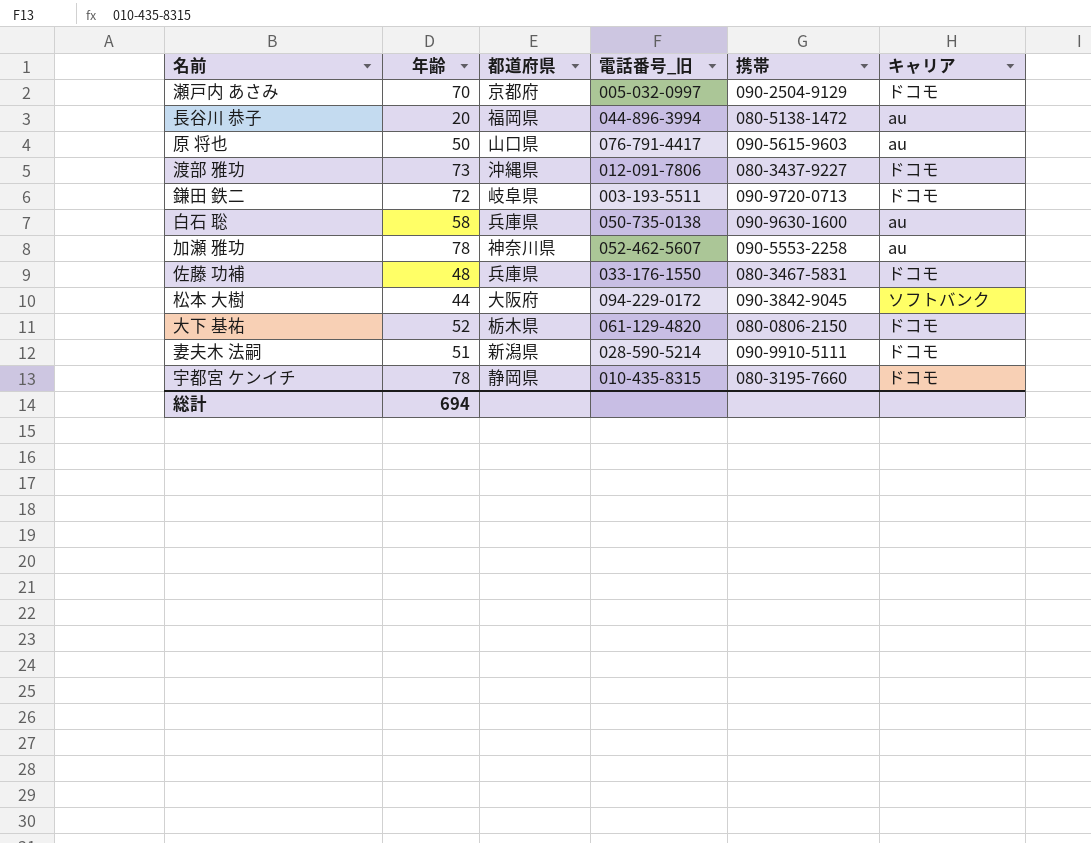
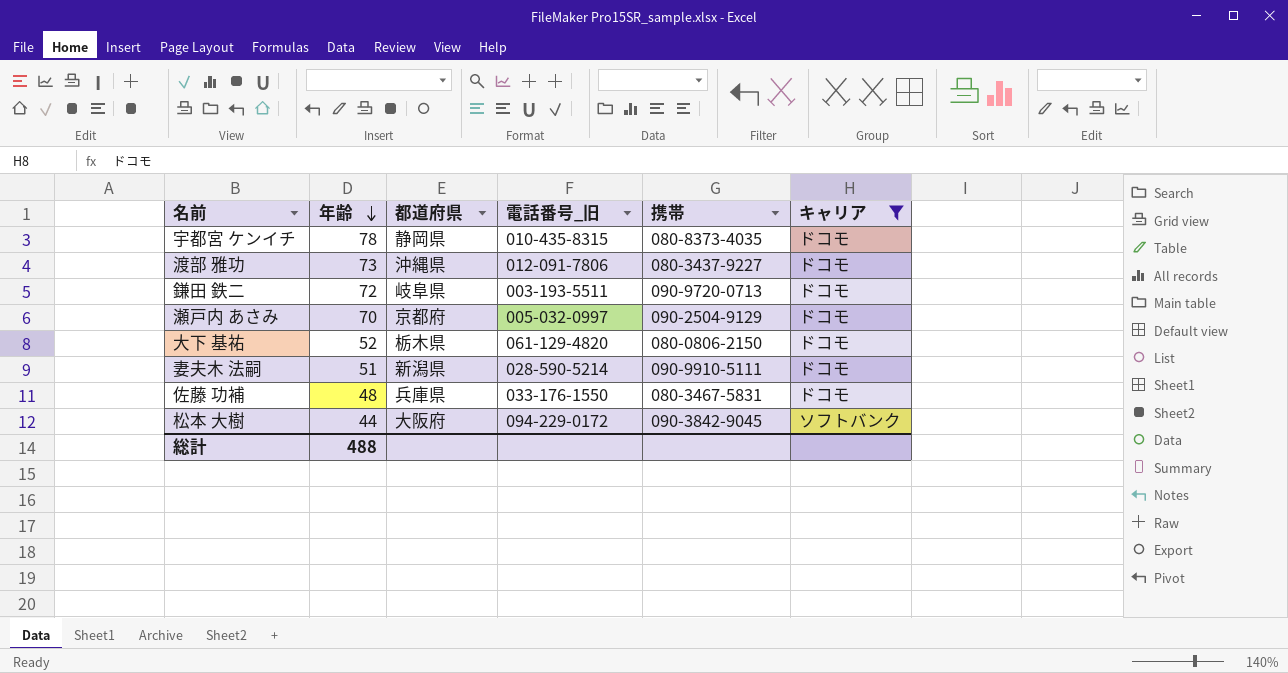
filter: none -> キャリア != au
row order: none -> 年齢 descending
宇都宮 ケンイチ | 携帯: 080-3195-7660 -> 080-8373-4035
総計 | 年齢: 694 -> 488

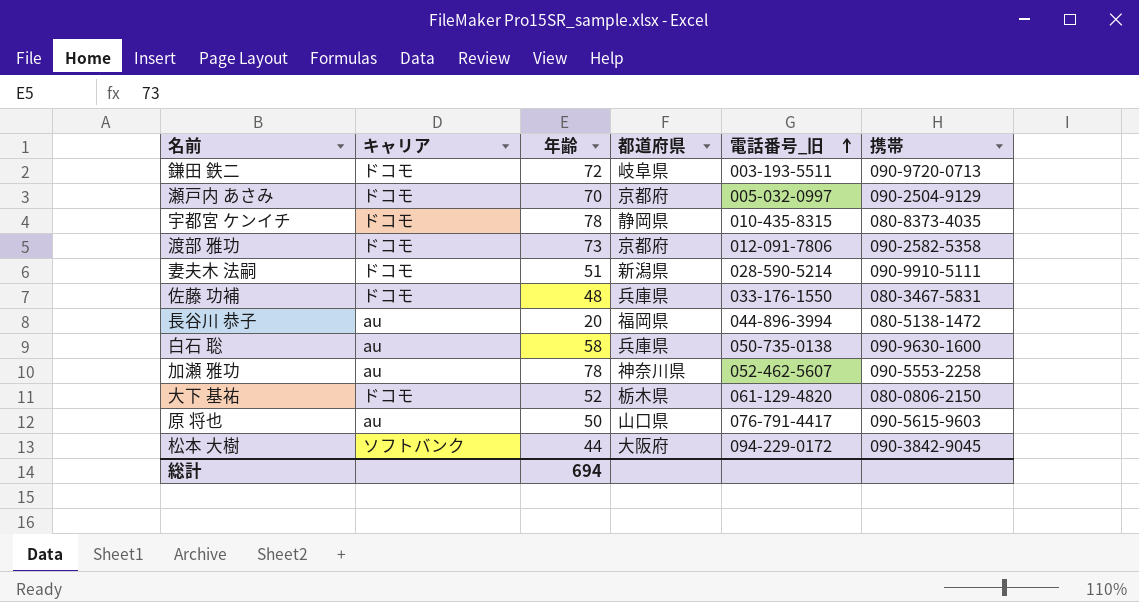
filter: キャリア != au -> none
row order: 年齢 descending -> 電話番号_旧 ascending
column キャリア | position: 6 -> 2
渡部 雅功 | 都道府県: 沖縄県 -> 京都府
渡部 雅功 | 携帯: 080-3437-9227 -> 090-2582-5358
総計 | 年齢: 488 -> 694

